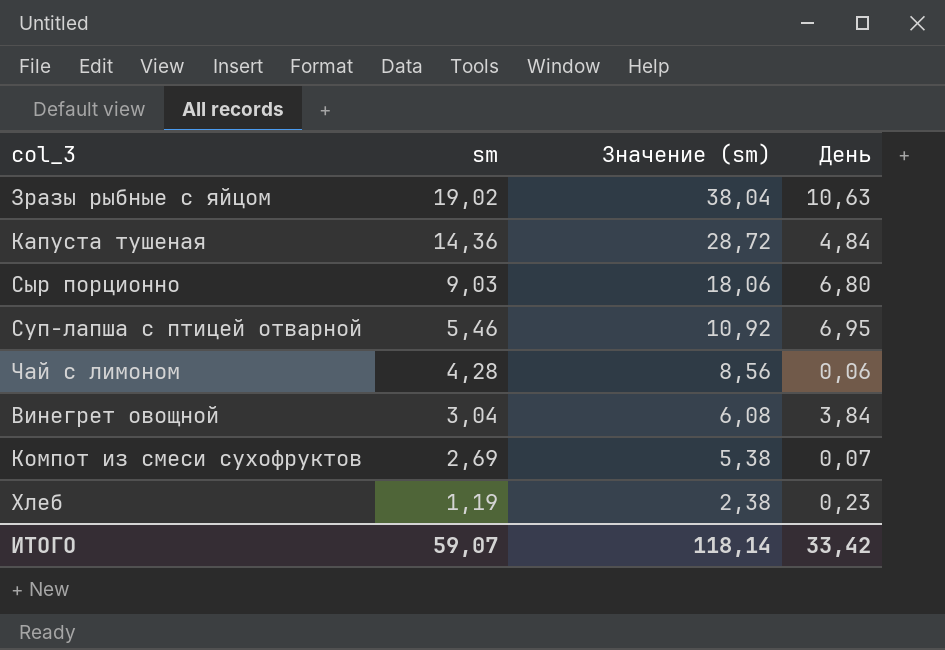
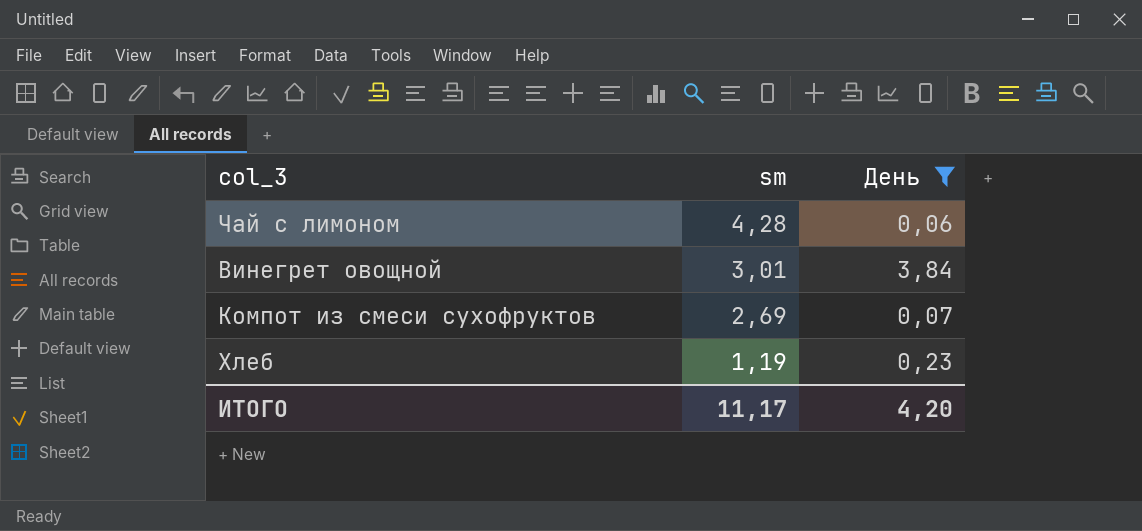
filter: none -> День <= 3,84
column Значение (sm) | formula: [sm] * 2 -> none
Винегрет овощной | sm: 3,04 -> 3,01
ИТОГО | sm: 59,07 -> 11,17
ИТОГО | День: 33,42 -> 4,20

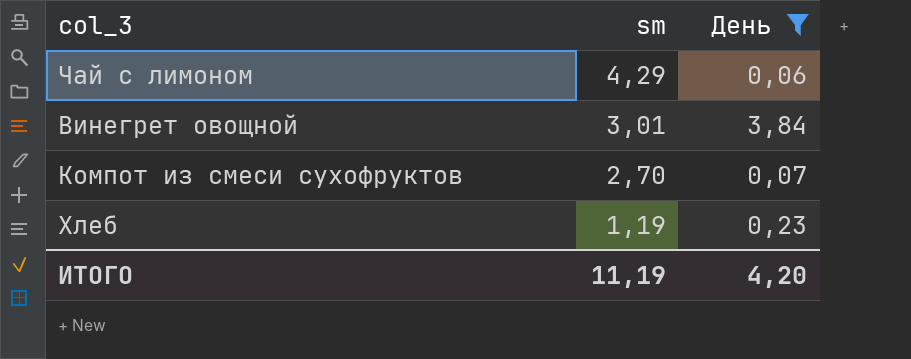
Чай с лимоном | sm: 4,28 -> 4,29
Компот из смеси сухофруктов | sm: 2,69 -> 2,70
ИТОГО | sm: 11,17 -> 11,19

